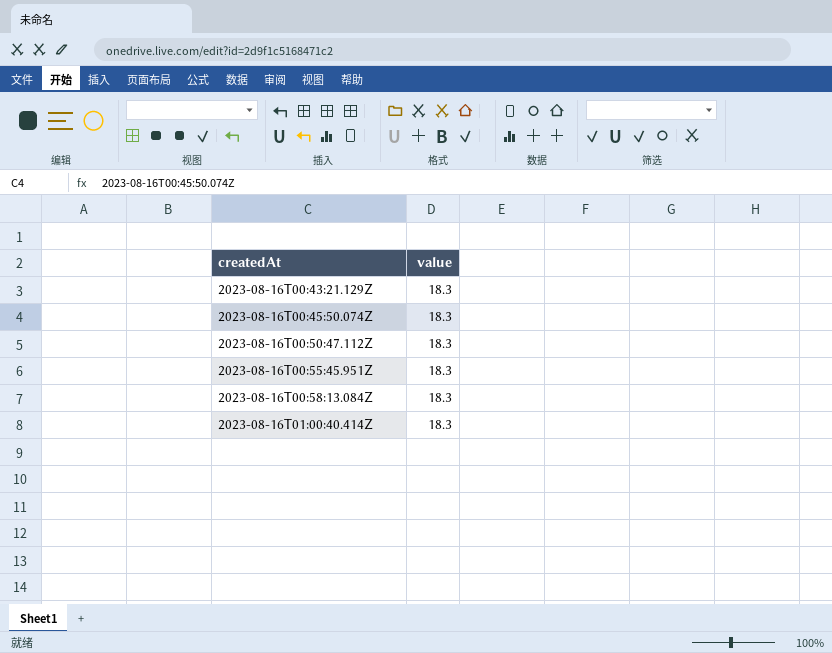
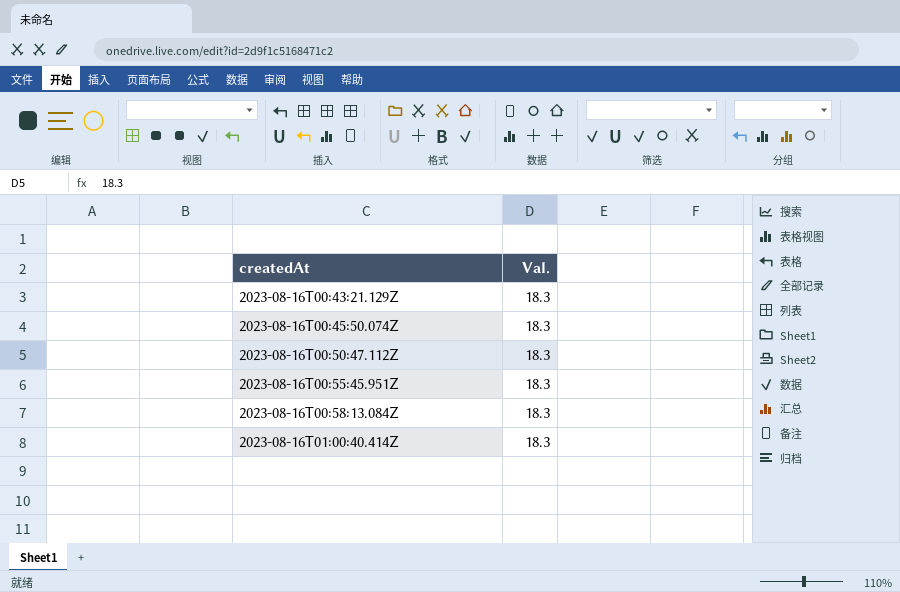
column name: value -> Val.

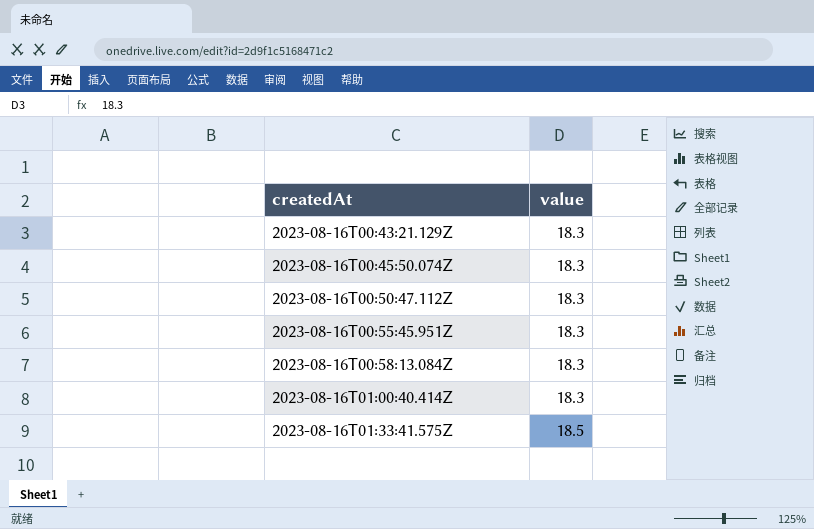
column name: Val. -> value
row 2023-08-16T01:33:41.575Z: none -> 18.5

